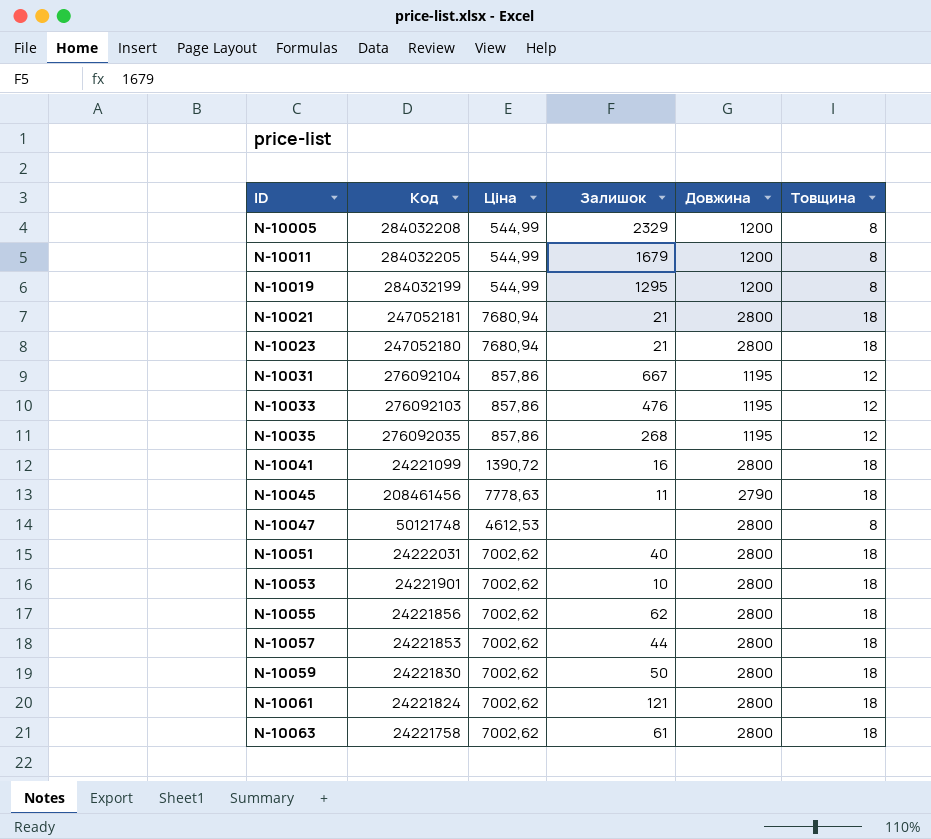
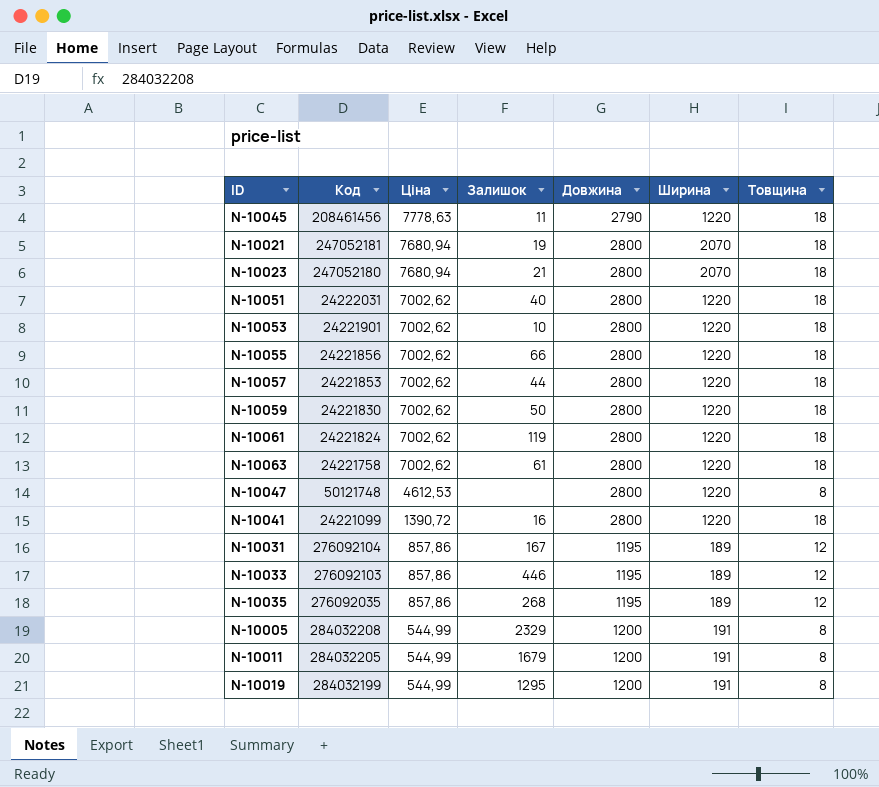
row order: ID ascending -> Ціна descending
column Ширина | position: none -> 6
N-10021 | Залишок: 21 -> 19
N-10055 | Залишок: 62 -> 66
N-10061 | Залишок: 121 -> 119
N-10031 | Залишок: 667 -> 167
N-10033 | Залишок: 476 -> 446

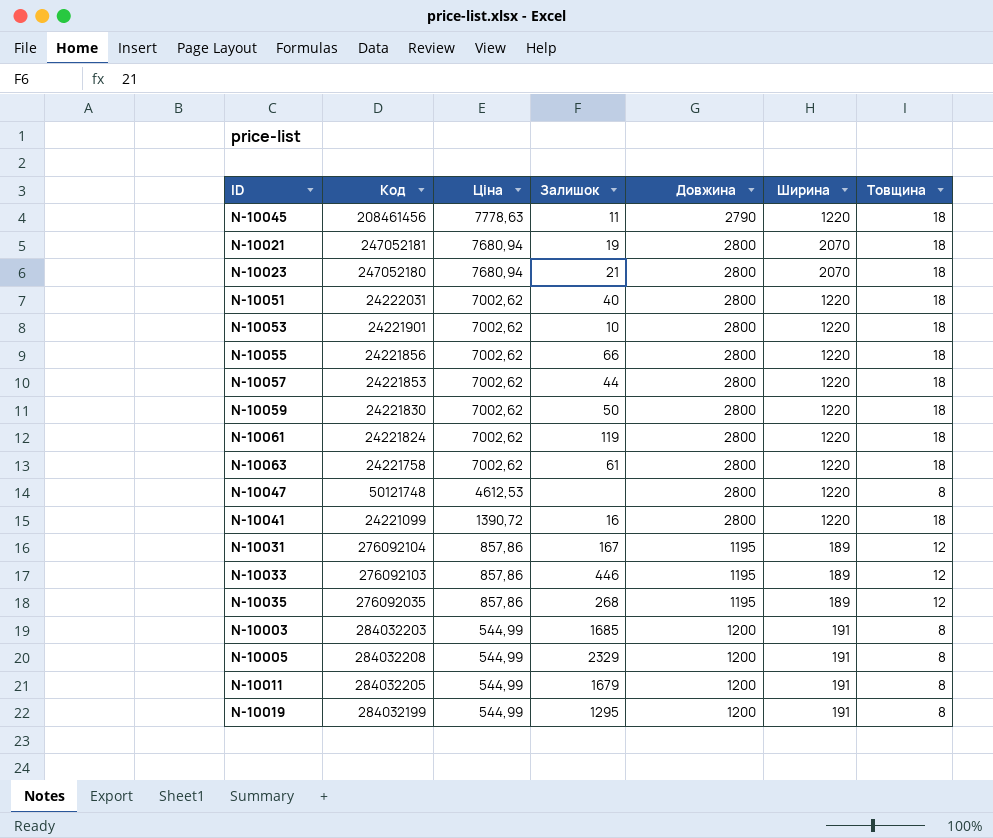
row N-10003: none -> 284032203 | 544,99 | 1685 | 1200 | 191 | 8

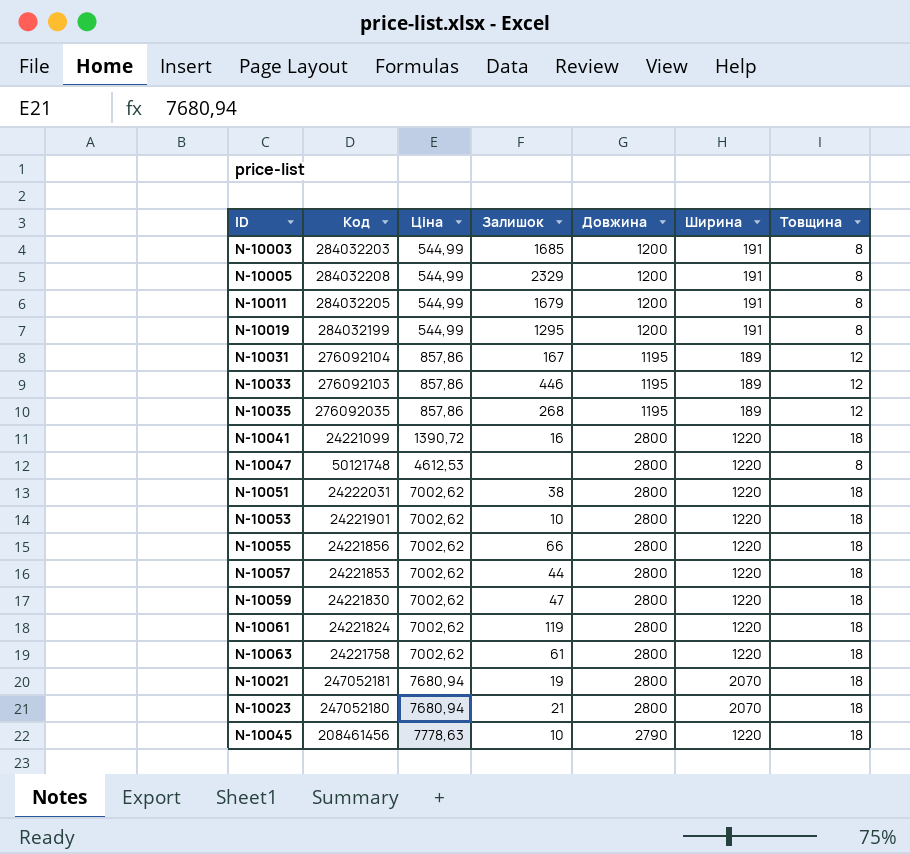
row order: Ціна descending -> Ціна ascending
N-10051 | Залишок: 40 -> 38
N-10059 | Залишок: 50 -> 47
N-10045 | Залишок: 11 -> 10

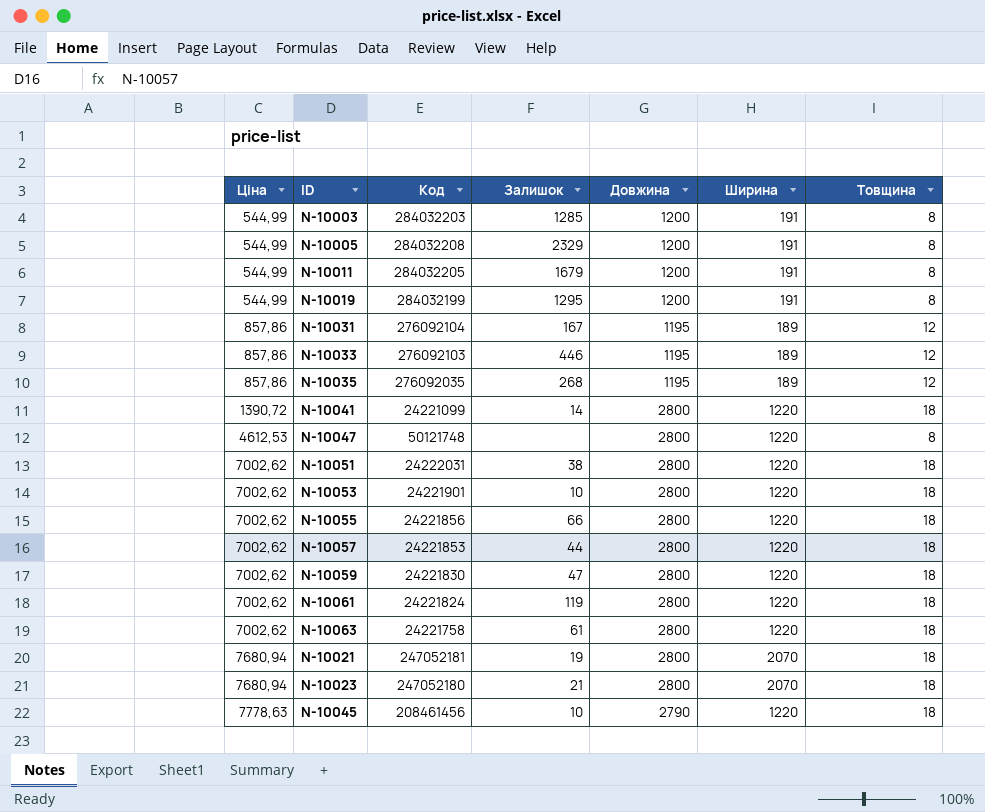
column Ціна | position: 3 -> 1
N-10003 | Залишок: 1685 -> 1285
N-10041 | Залишок: 16 -> 14

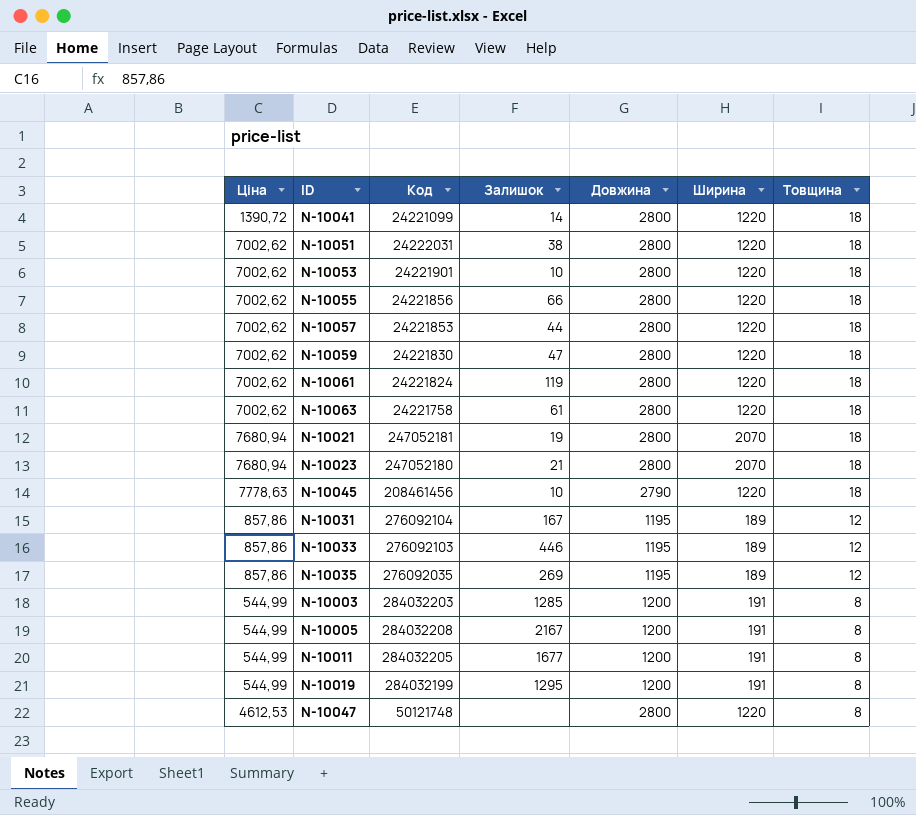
row order: Ціна ascending -> Товщина descending
N-10035 | Залишок: 268 -> 269
N-10005 | Залишок: 2329 -> 2167
N-10011 | Залишок: 1679 -> 1677

